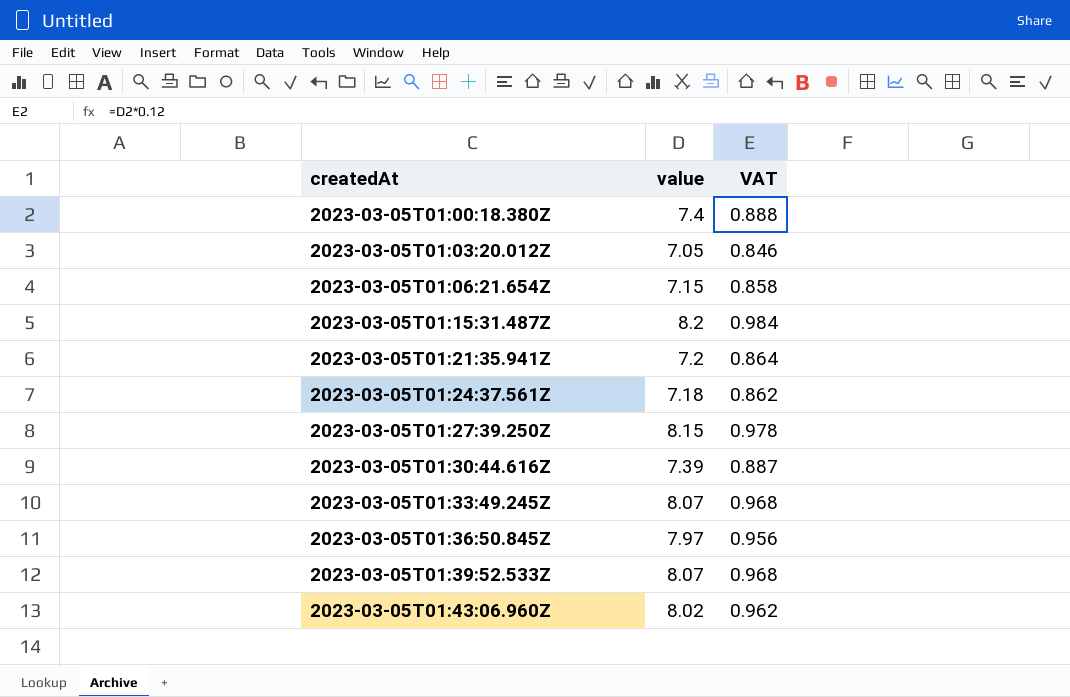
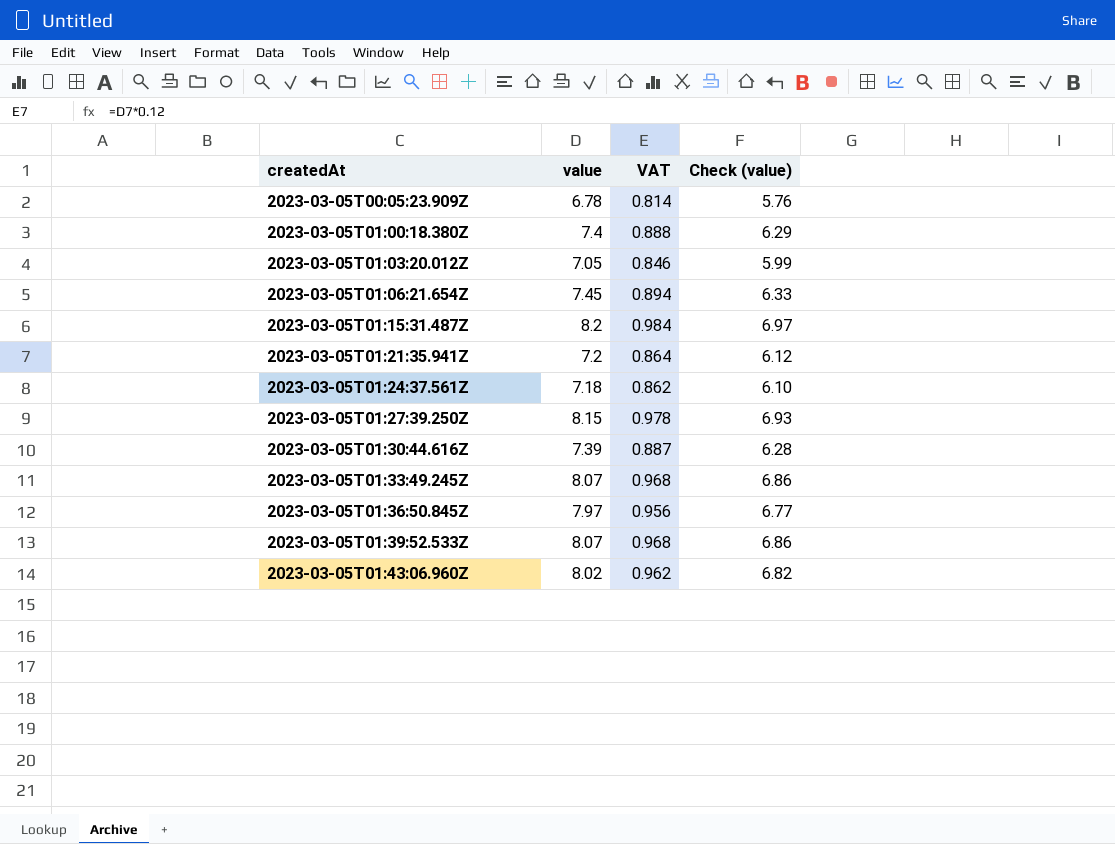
column Check (value) | formula: none -> [value] * 0.85
row 2023-03-05T00:05:23.909Z: none -> 6.78 | 0.814 | 5.76
2023-03-05T01:06:21.654Z | value: 7.15 -> 7.45
2023-03-05T01:06:21.654Z | VAT: 0.858 -> 0.894

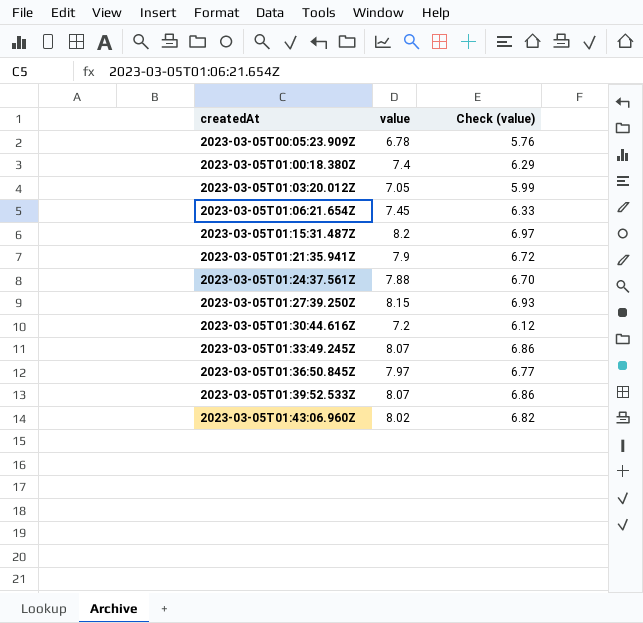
column VAT | formula: [value] * 0.12 -> none
2023-03-05T01:21:35.941Z | value: 7.2 -> 7.9
2023-03-05T01:21:35.941Z | Check (value): 6.12 -> 6.72
2023-03-05T01:24:37.561Z | value: 7.18 -> 7.88
2023-03-05T01:24:37.561Z | Check (value): 6.10 -> 6.70
2023-03-05T01:30:44.616Z | value: 7.39 -> 7.2
2023-03-05T01:30:44.616Z | Check (value): 6.28 -> 6.12

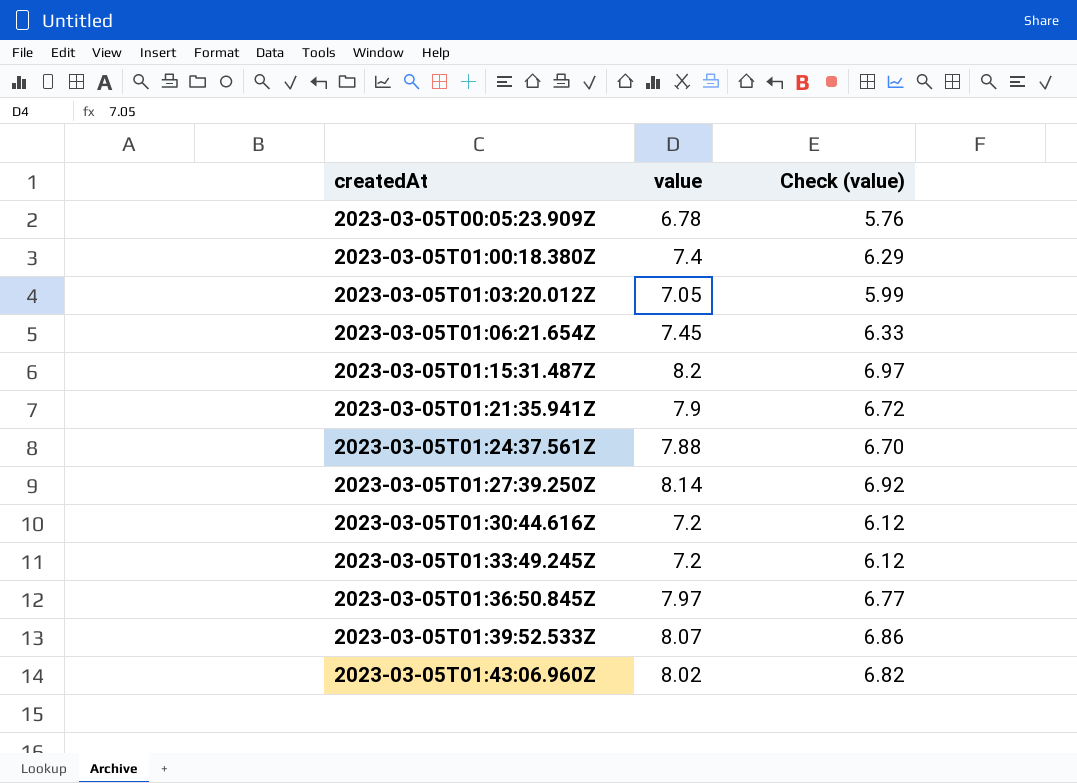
2023-03-05T01:27:39.250Z | value: 8.15 -> 8.14
2023-03-05T01:27:39.250Z | Check (value): 6.93 -> 6.92
2023-03-05T01:33:49.245Z | value: 8.07 -> 7.2
2023-03-05T01:33:49.245Z | Check (value): 6.86 -> 6.12

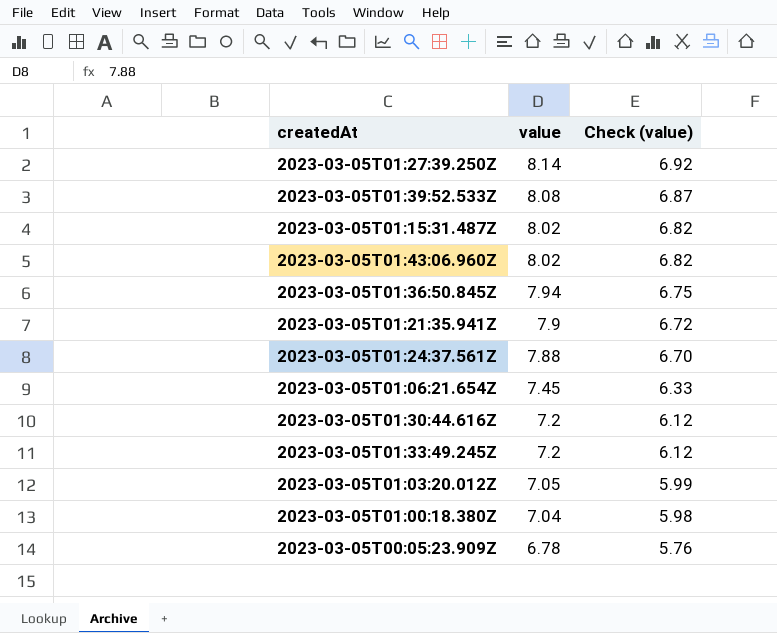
row order: createdAt ascending -> value descending
2023-03-05T01:39:52.533Z | value: 8.07 -> 8.08
2023-03-05T01:39:52.533Z | Check (value): 6.86 -> 6.87
2023-03-05T01:15:31.487Z | value: 8.2 -> 8.02
2023-03-05T01:15:31.487Z | Check (value): 6.97 -> 6.82
2023-03-05T01:36:50.845Z | value: 7.97 -> 7.94
2023-03-05T01:36:50.845Z | Check (value): 6.77 -> 6.75
2023-03-05T01:00:18.380Z | value: 7.4 -> 7.04
2023-03-05T01:00:18.380Z | Check (value): 6.29 -> 5.98

